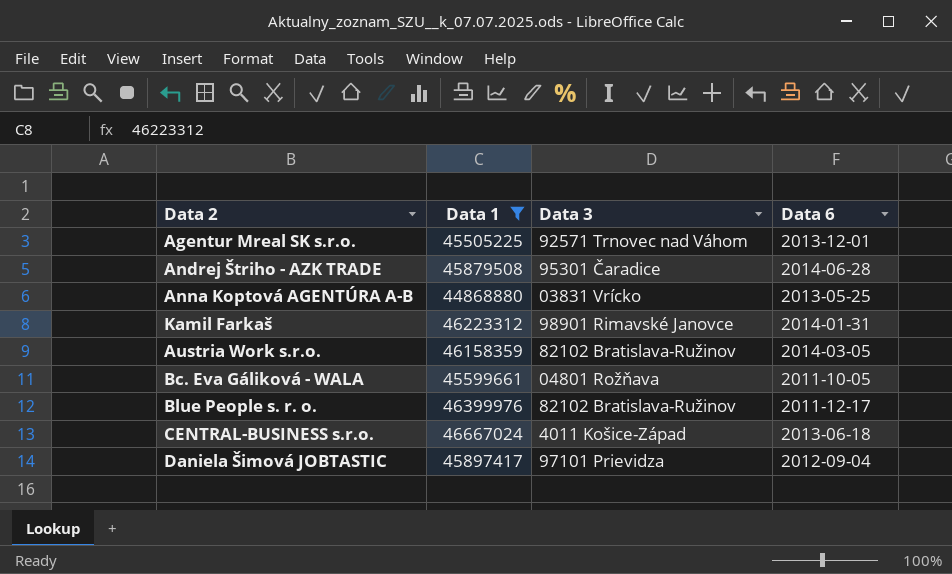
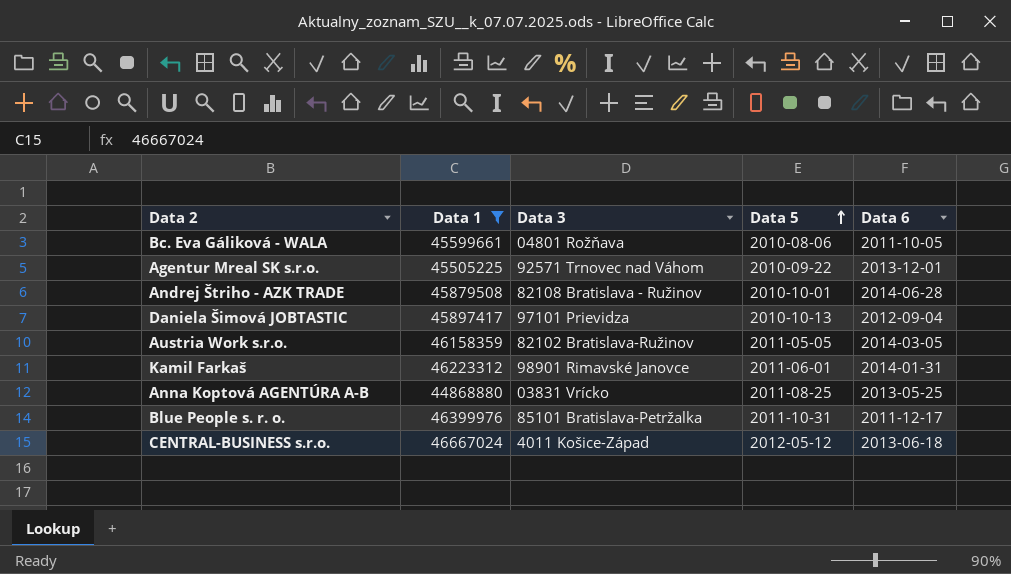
row order: none -> Data 5 ascending
column Data 5 | position: none -> 4
Andrej Štriho - AZK TRADE | Data 3: 95301 Čaradice -> 82108 Bratislava - Ružinov
Blue People s. r. o. | Data 3: 82102 Bratislava-Ružinov -> 85101 Bratislava-Petržalka

